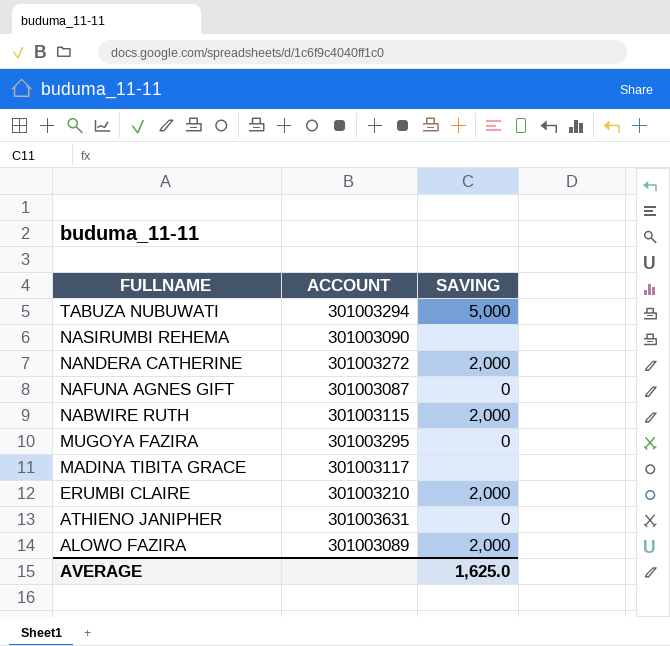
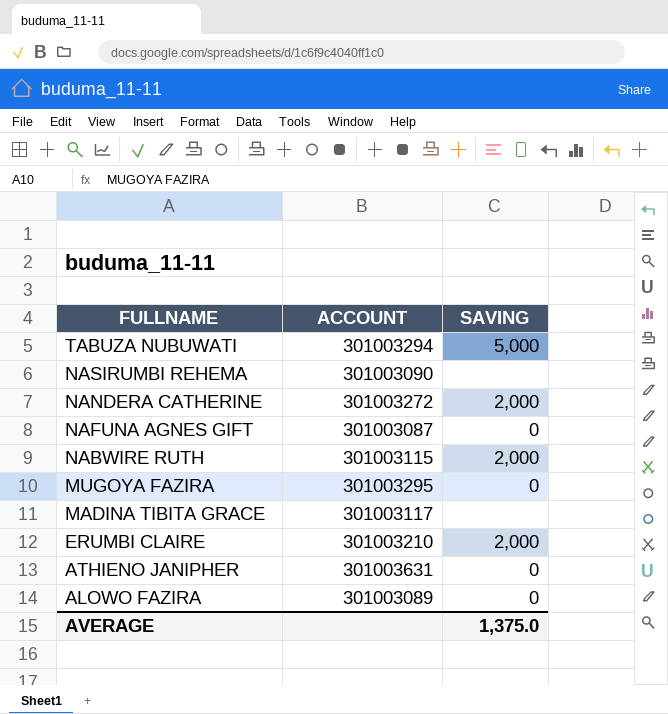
ALOWO FAZIRA | SAVING: 2,000 -> 0
AVERAGE | SAVING: 1,625.0 -> 1,375.0

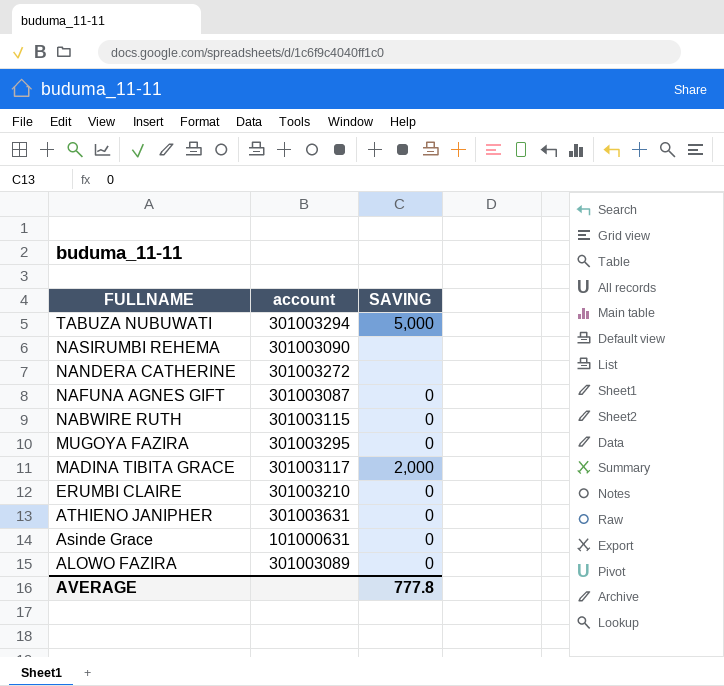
column name: ACCOUNT -> account
NANDERA CATHERINE | SAVING: 2,000 -> none
NABWIRE RUTH | SAVING: 2,000 -> 0
MADINA TIBITA GRACE | SAVING: none -> 2,000
ERUMBI CLAIRE | SAVING: 2,000 -> 0
row Asinde Grace: none -> 101000631 | 0
AVERAGE | SAVING: 1,375.0 -> 777.8

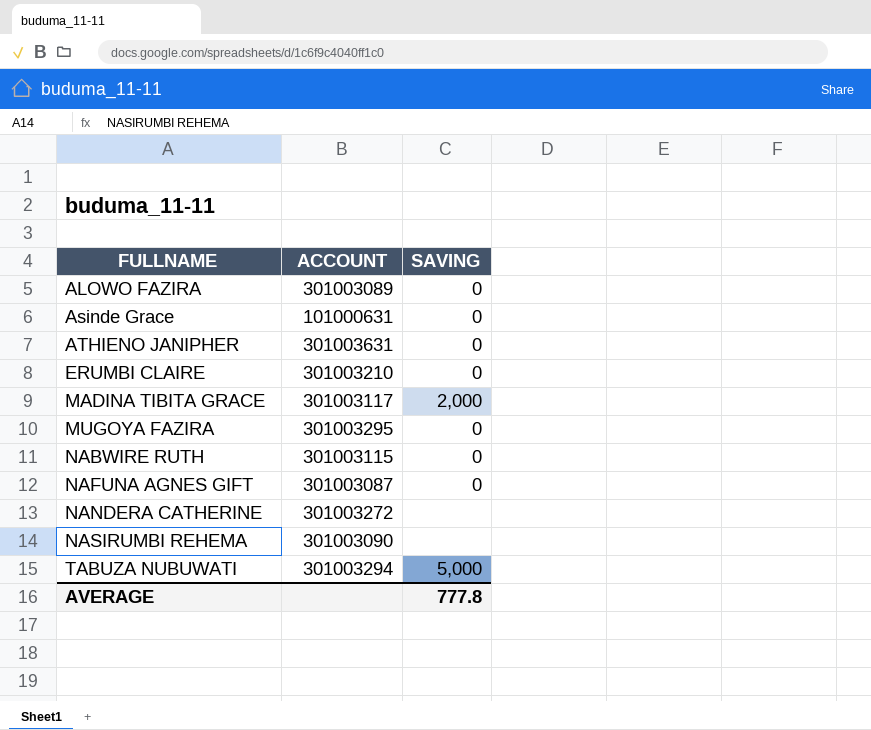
row order: FULLNAME descending -> FULLNAME ascending
column name: account -> ACCOUNT

